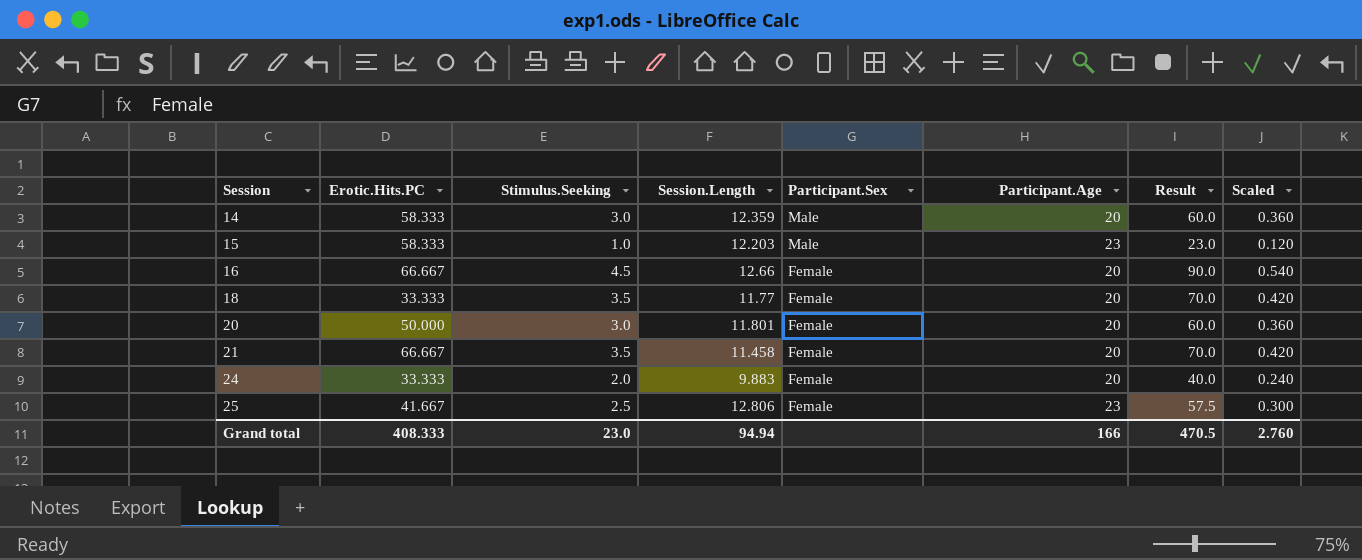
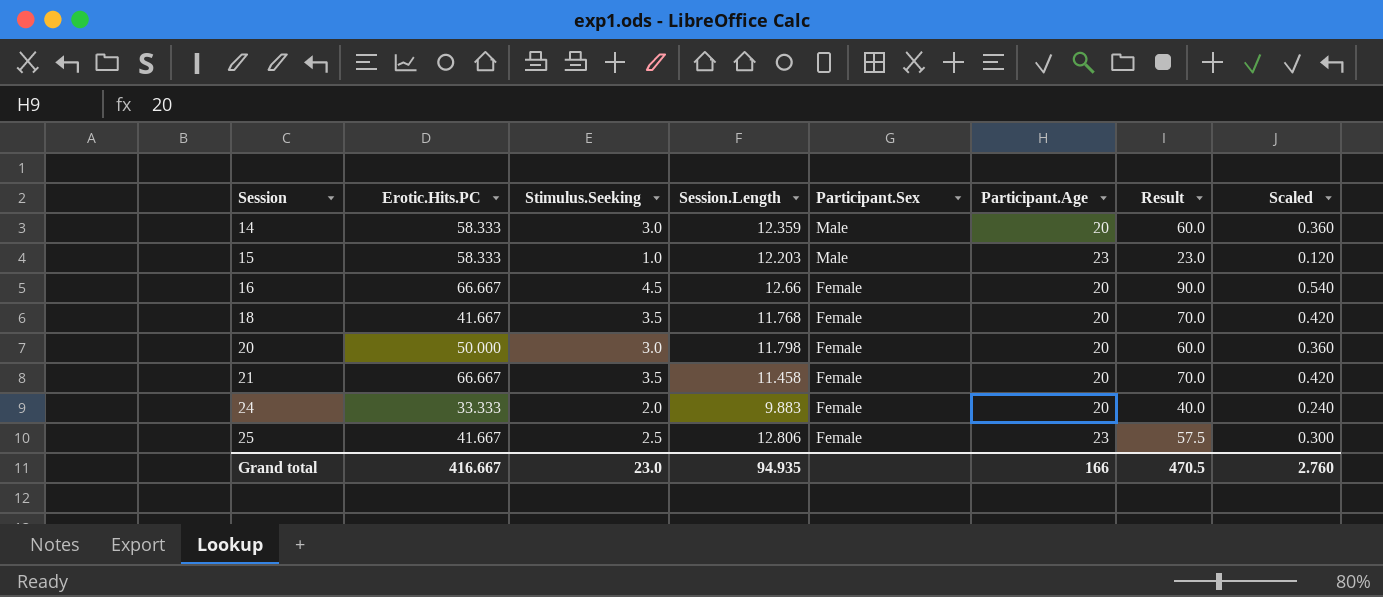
18 | Erotic.Hits.PC: 33.333 -> 41.667
18 | Session.Length: 11.77 -> 11.768
20 | Session.Length: 11.801 -> 11.798
Grand total | Erotic.Hits.PC: 408.333 -> 416.667
Grand total | Session.Length: 94.94 -> 94.935

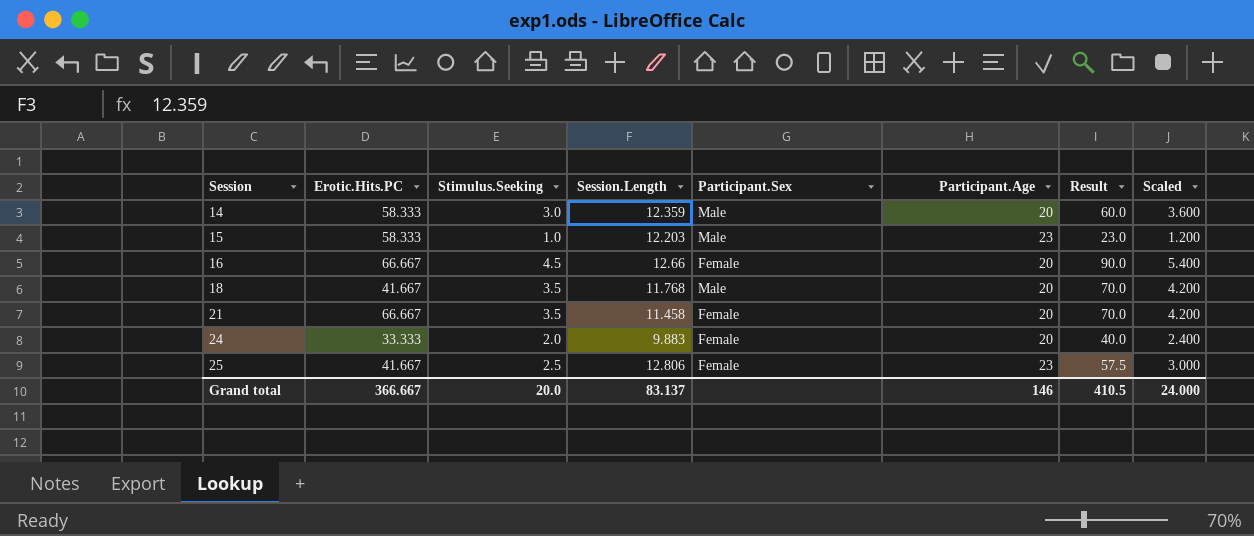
column Scaled | formula: [Stimulus.Seeking] * 0.12 -> [Stimulus.Seeking] * 1.2
row 20: 50.000 | 3.0 | 11.798 | Female | 20 | 60.0 | 0.360 -> none
18 | Participant.Sex: Female -> Male
Grand total | Erotic.Hits.PC: 416.667 -> 366.667
Grand total | Stimulus.Seeking: 23.0 -> 20.0
Grand total | Session.Length: 94.935 -> 83.137
Grand total | Participant.Age: 166 -> 146
Grand total | Result: 470.5 -> 410.5
Grand total | Scaled: 2.760 -> 24.000

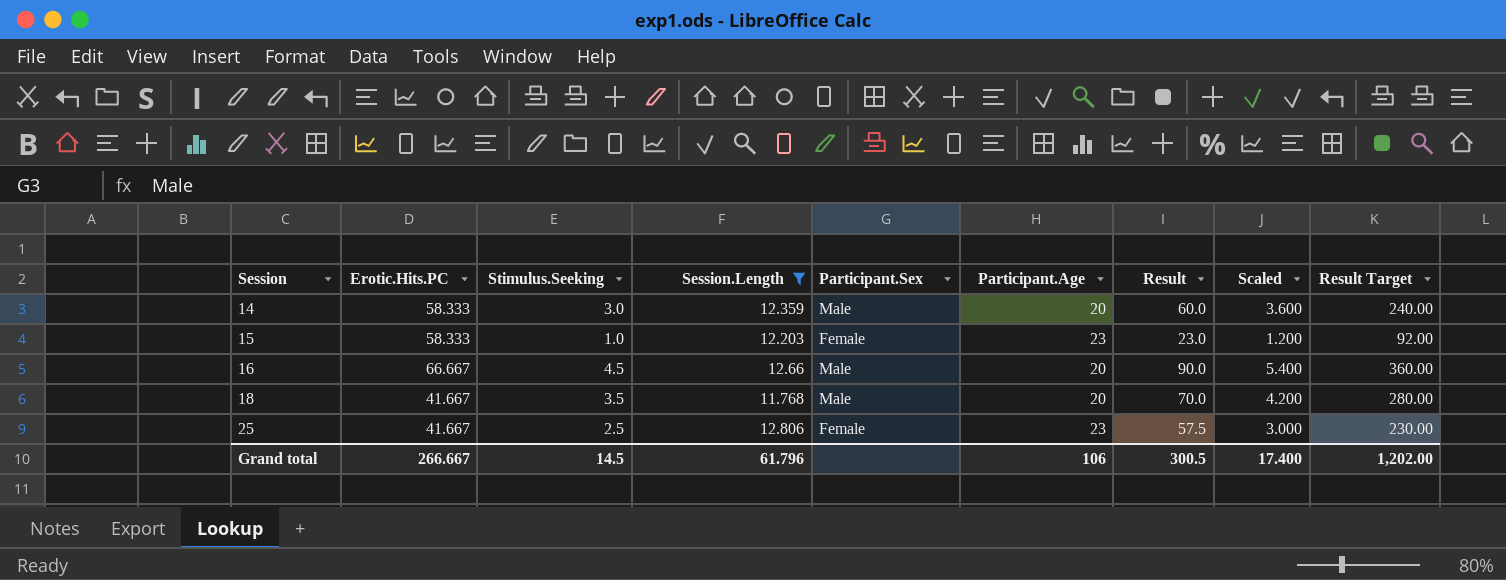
filter: none -> Session.Length >= 11.768
column Result Target | formula: none -> [Result] * 4
15 | Participant.Sex: Male -> Female
16 | Participant.Sex: Female -> Male
Grand total | Erotic.Hits.PC: 366.667 -> 266.667
Grand total | Stimulus.Seeking: 20.0 -> 14.5
Grand total | Session.Length: 83.137 -> 61.796
Grand total | Participant.Age: 146 -> 106
Grand total | Result: 410.5 -> 300.5
Grand total | Scaled: 24.000 -> 17.400

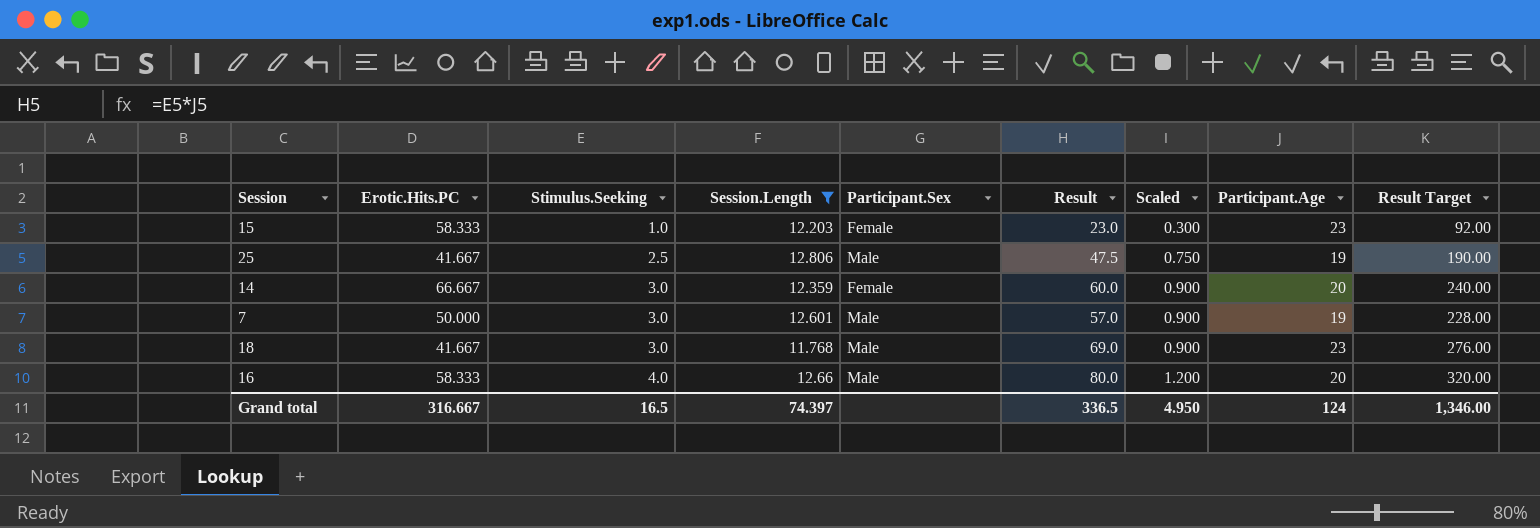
row order: Session ascending -> Stimulus.Seeking ascending
column Scaled | formula: [Stimulus.Seeking] * 1.2 -> [Stimulus.Seeking] * 0.3
column Participant.Age | position: 6 -> 8
25 | Participant.Sex: Female -> Male
25 | Result: 57.5 -> 47.5
25 | Participant.Age: 23 -> 19
25 | Result Target: 230.00 -> 190.00
14 | Erotic.Hits.PC: 58.333 -> 66.667
14 | Participant.Sex: Male -> Female
row 7: none -> 50.000 | 3.0 | 12.601 | Male | 57.0 | 0.900 | 19 | 228.00
18 | Stimulus.Seeking: 3.5 -> 3.0
18 | Result: 70.0 -> 69.0
18 | Participant.Age: 20 -> 23
18 | Result Target: 280.00 -> 276.00
16 | Erotic.Hits.PC: 66.667 -> 58.333
16 | Stimulus.Seeking: 4.5 -> 4.0
16 | Result: 90.0 -> 80.0
16 | Result Target: 360.00 -> 320.00
Grand total | Erotic.Hits.PC: 266.667 -> 316.667
Grand total | Stimulus.Seeking: 14.5 -> 16.5
Grand total | Session.Length: 61.796 -> 74.397
Grand total | Result: 300.5 -> 336.5
Grand total | Scaled: 17.400 -> 4.950
Grand total | Participant.Age: 106 -> 124
Grand total | Result Target: 1,202.00 -> 1,346.00

